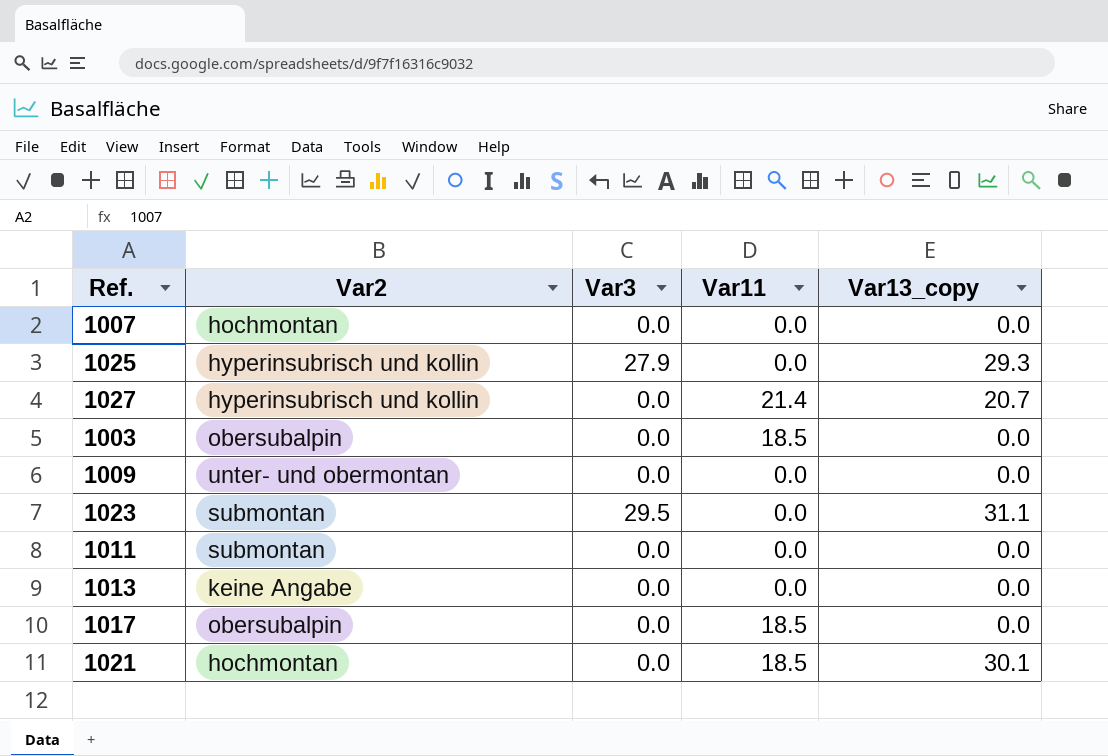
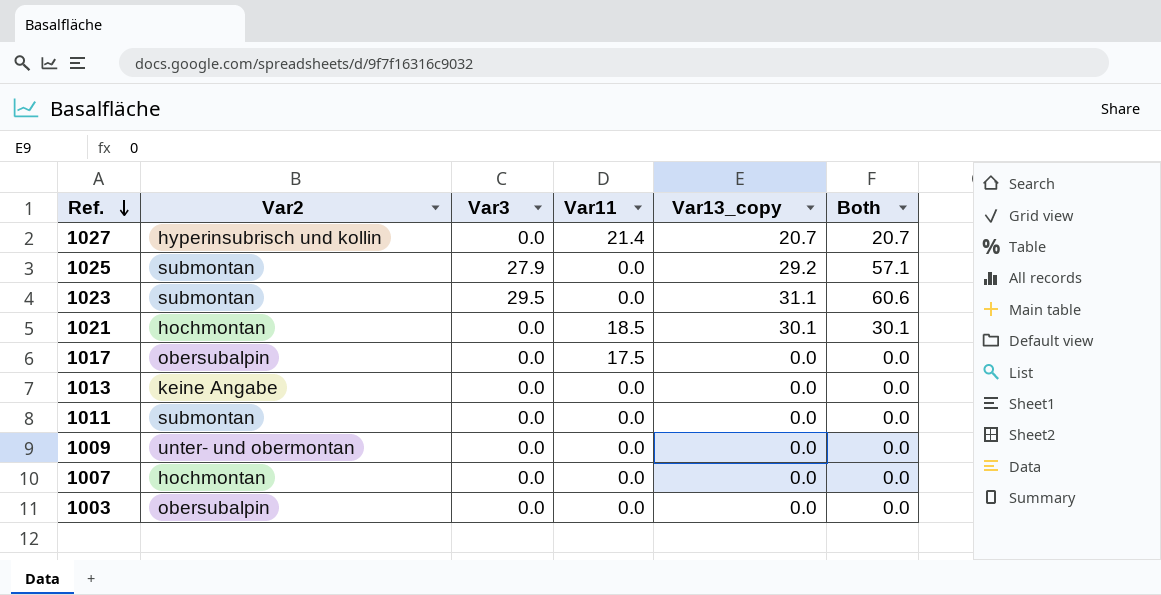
row order: none -> Ref. descending
column Both | formula: none -> [Var3] + [Var13_copy]
1025 | Var2: hyperinsubrisch und kollin -> submontan
1025 | Var13_copy: 29.3 -> 29.2
1017 | Var11: 18.5 -> 17.5
1003 | Var11: 18.5 -> 0.0

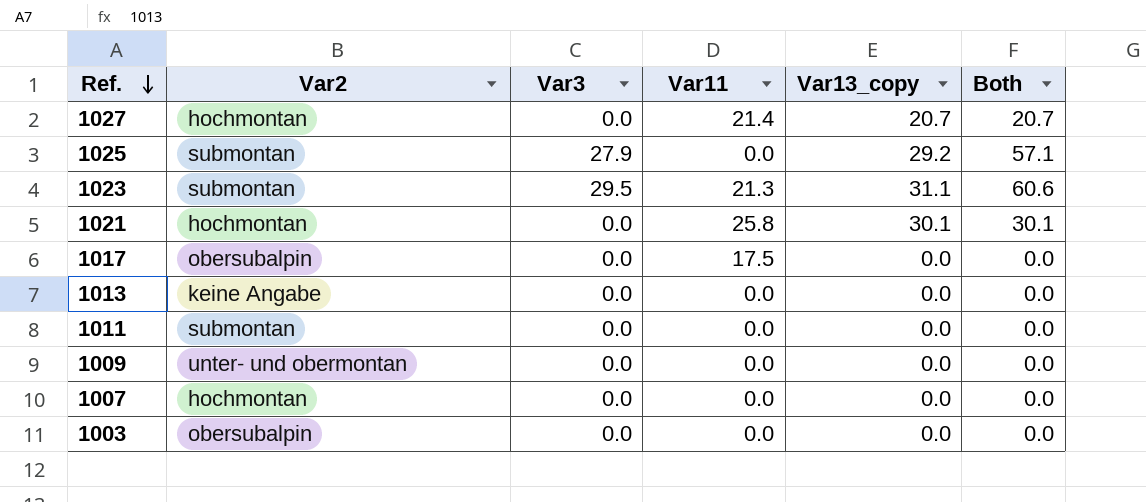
1027 | Var2: hyperinsubrisch und kollin -> hochmontan
1023 | Var11: 0.0 -> 21.3
1021 | Var11: 18.5 -> 25.8

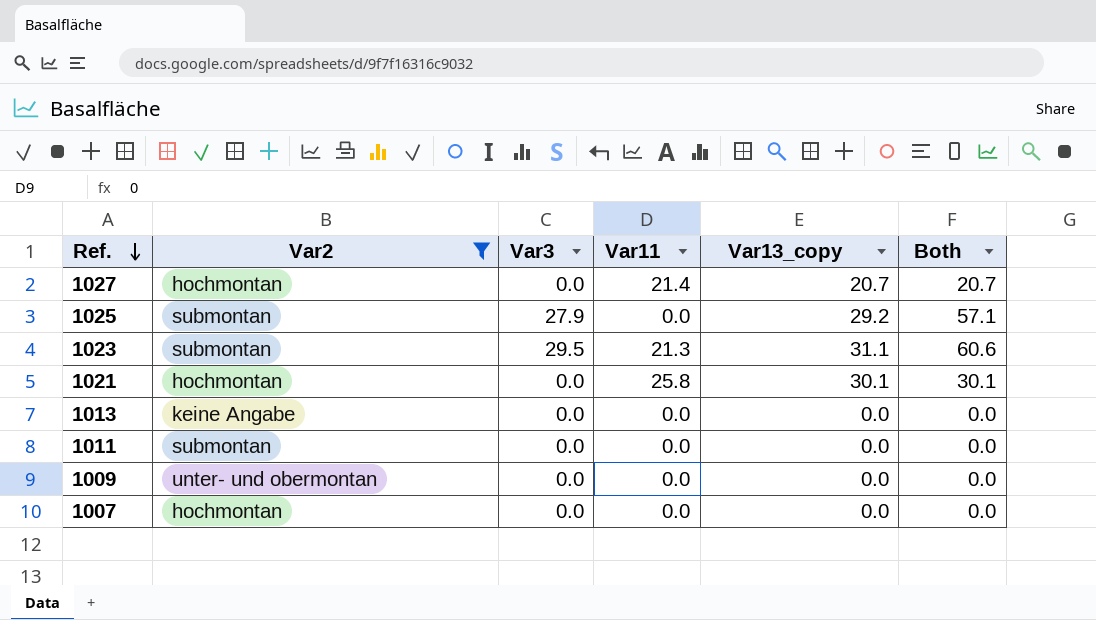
filter: none -> Var2 != obersubalpin

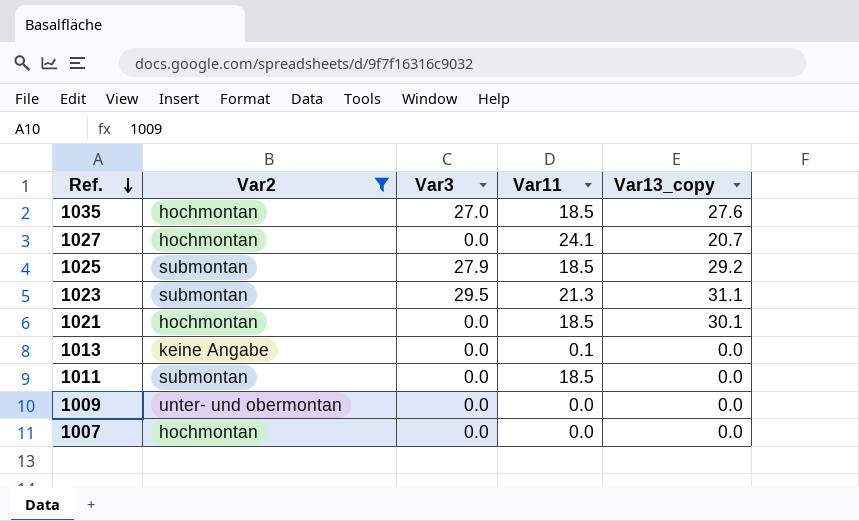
column Both | formula: [Var3] + [Var13_copy] -> none
row 1035: none -> hochmontan | 27.0 | 18.5 | 27.6
1027 | Var11: 21.4 -> 24.1
1025 | Var11: 0.0 -> 18.5
1021 | Var11: 25.8 -> 18.5
1013 | Var11: 0.0 -> 0.1
1011 | Var11: 0.0 -> 18.5

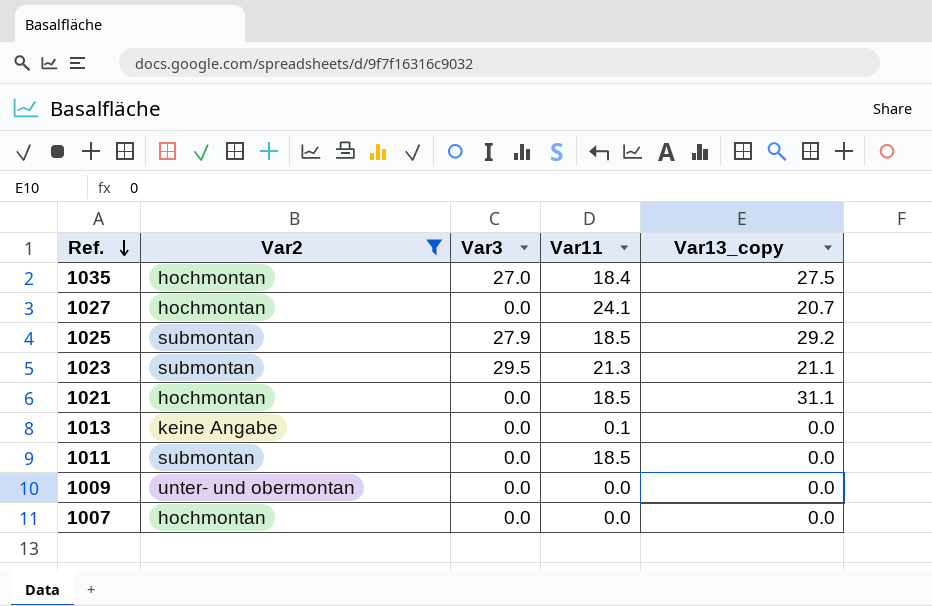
1035 | Var11: 18.5 -> 18.4
1035 | Var13_copy: 27.6 -> 27.5
1023 | Var13_copy: 31.1 -> 21.1
1021 | Var13_copy: 30.1 -> 31.1

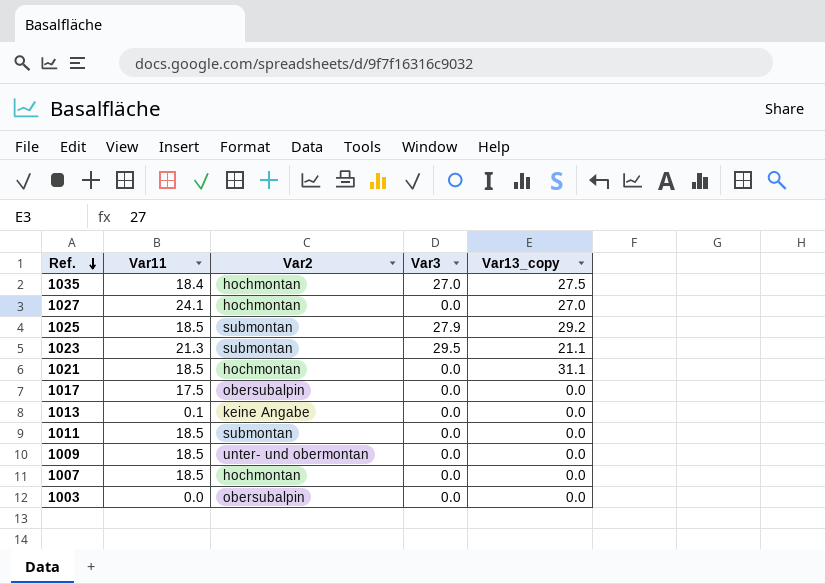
filter: Var2 != obersubalpin -> none
column Var11 | position: 4 -> 2
1027 | Var13_copy: 20.7 -> 27.0
1009 | Var11: 0.0 -> 18.5
1007 | Var11: 0.0 -> 18.5

